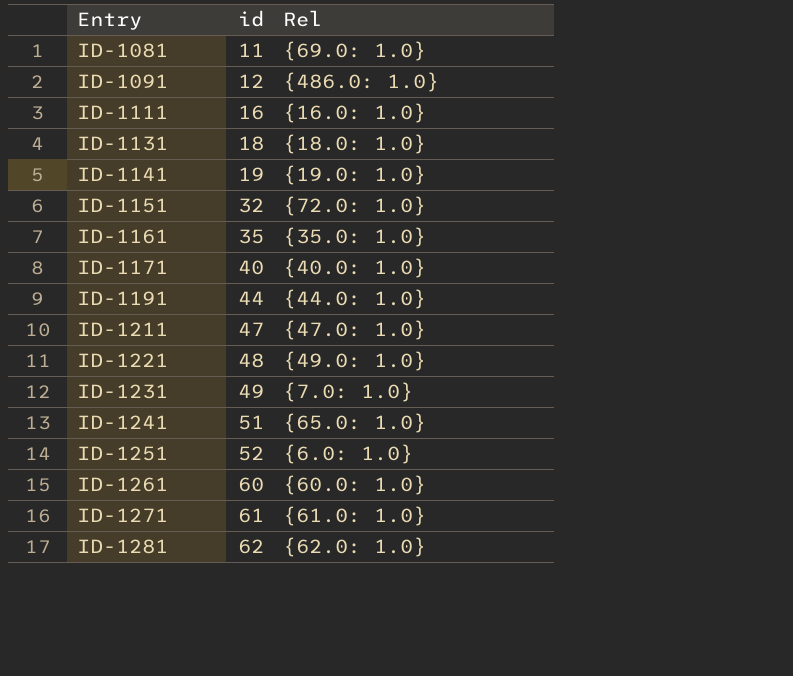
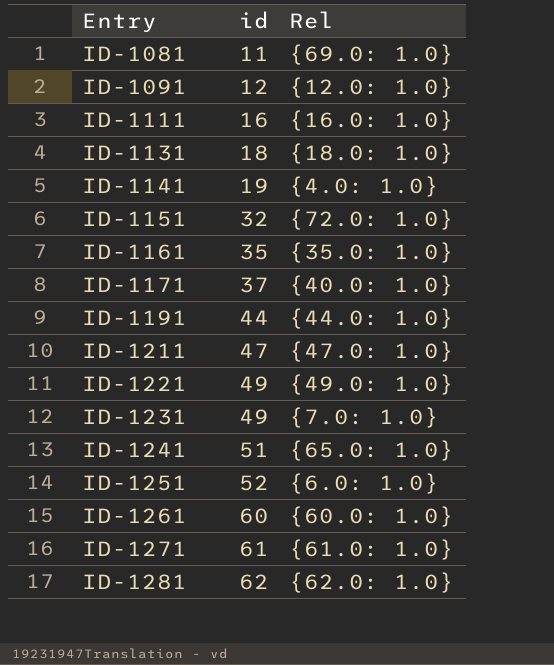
ID-1091 | Rel: {486.0: 1.0} -> {12.0: 1.0}
ID-1141 | Rel: {19.0: 1.0} -> {4.0: 1.0}
ID-1171 | id: 40 -> 37
ID-1221 | id: 48 -> 49

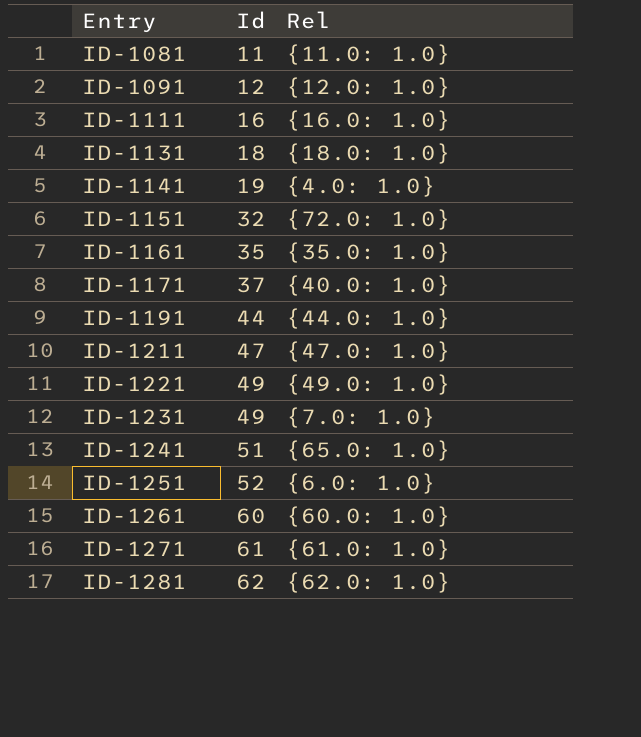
column name: id -> Id
ID-1081 | Rel: {69.0: 1.0} -> {11.0: 1.0}

